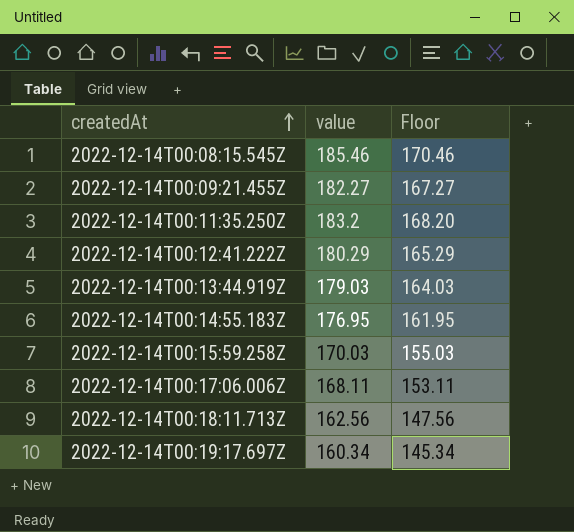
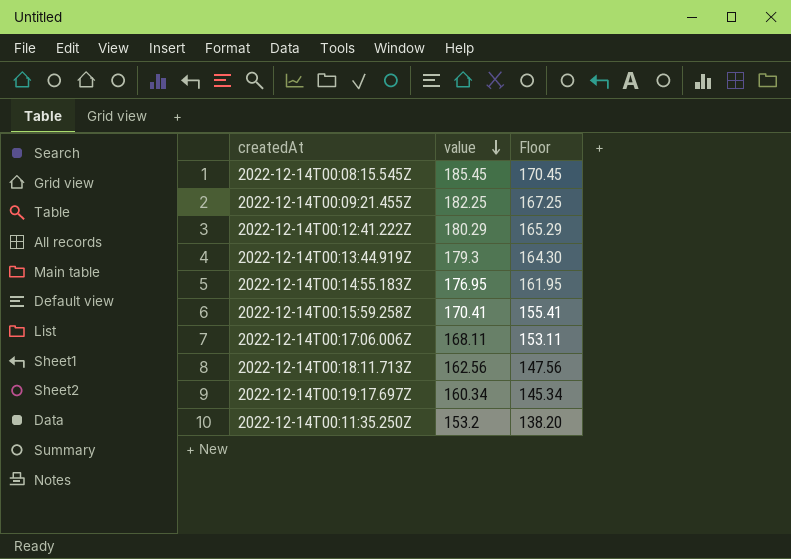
row order: createdAt ascending -> value descending
2022-12-14T00:08:15.545Z | value: 185.46 -> 185.45
2022-12-14T00:08:15.545Z | Floor: 170.46 -> 170.45
2022-12-14T00:09:21.455Z | value: 182.27 -> 182.25
2022-12-14T00:09:21.455Z | Floor: 167.27 -> 167.25
2022-12-14T00:13:44.919Z | value: 179.03 -> 179.3
2022-12-14T00:13:44.919Z | Floor: 164.03 -> 164.30
2022-12-14T00:15:59.258Z | value: 170.03 -> 170.41
2022-12-14T00:15:59.258Z | Floor: 155.03 -> 155.41
2022-12-14T00:11:35.250Z | value: 183.2 -> 153.2
2022-12-14T00:11:35.250Z | Floor: 168.20 -> 138.20

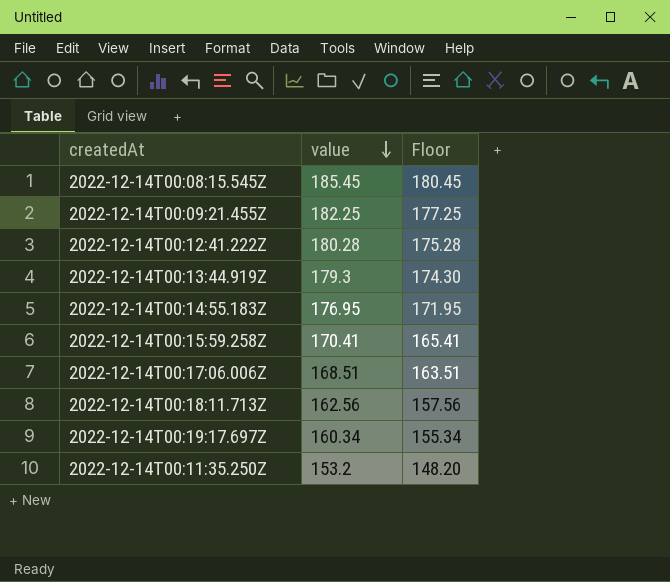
column Floor | formula: [value] - 15 -> [value] - 5
2022-12-14T00:12:41.222Z | value: 180.29 -> 180.28
2022-12-14T00:17:06.006Z | value: 168.11 -> 168.51

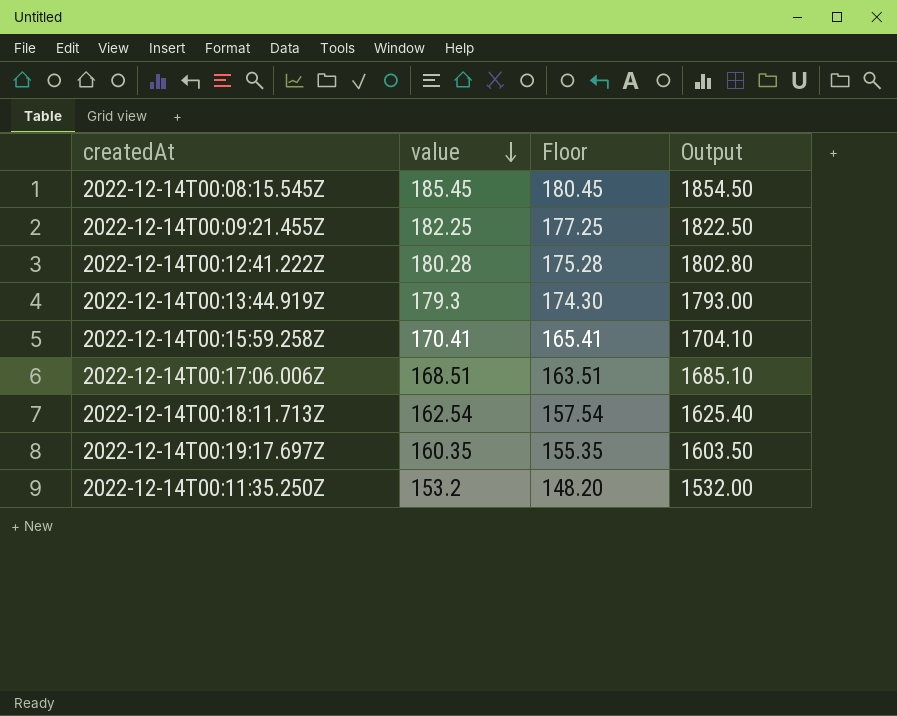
column Output | formula: none -> [value] * 10
row 2022-12-14T00:14:55.183Z: 176.95 | 171.95 -> none
2022-12-14T00:18:11.713Z | value: 162.56 -> 162.54
2022-12-14T00:18:11.713Z | Floor: 157.56 -> 157.54
2022-12-14T00:19:17.697Z | value: 160.34 -> 160.35
2022-12-14T00:19:17.697Z | Floor: 155.34 -> 155.35

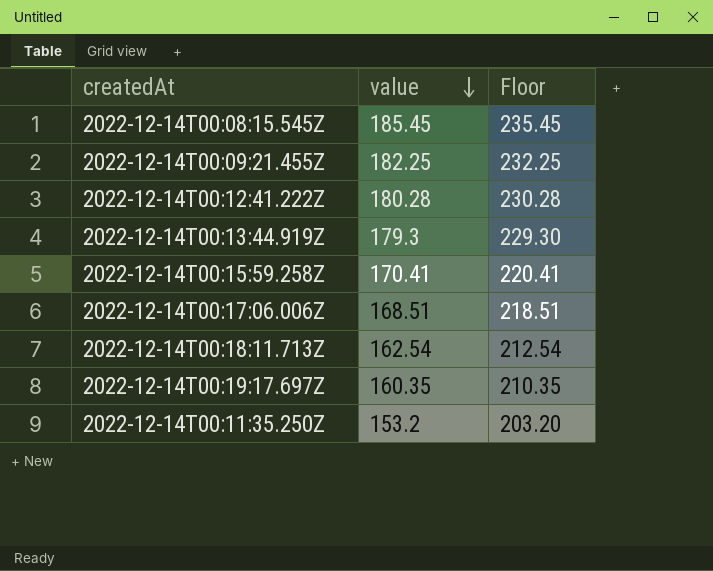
column Output | formula: [value] * 10 -> none
column Floor | formula: [value] - 5 -> [value] + 50

